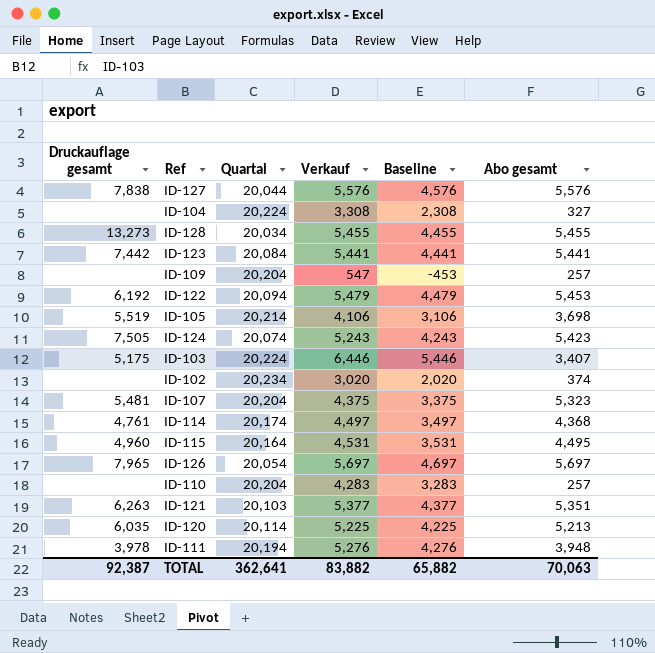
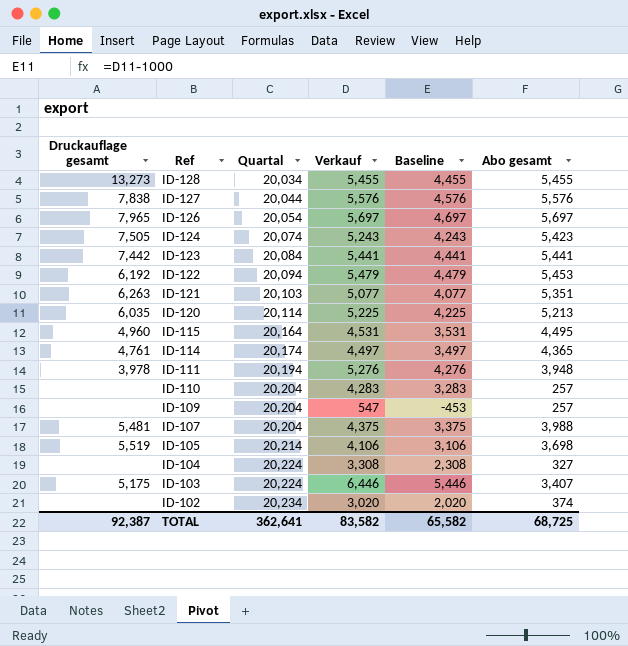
row order: none -> Ref descending
ID-121 | Verkauf: 5,377 -> 5,077
ID-121 | Baseline: 4,377 -> 4,077
ID-114 | Abo gesamt: 4,368 -> 4,365
ID-107 | Abo gesamt: 5,323 -> 3,988
TOTAL | Verkauf: 83,882 -> 83,582
TOTAL | Baseline: 65,882 -> 65,582
TOTAL | Abo gesamt: 70,063 -> 68,725

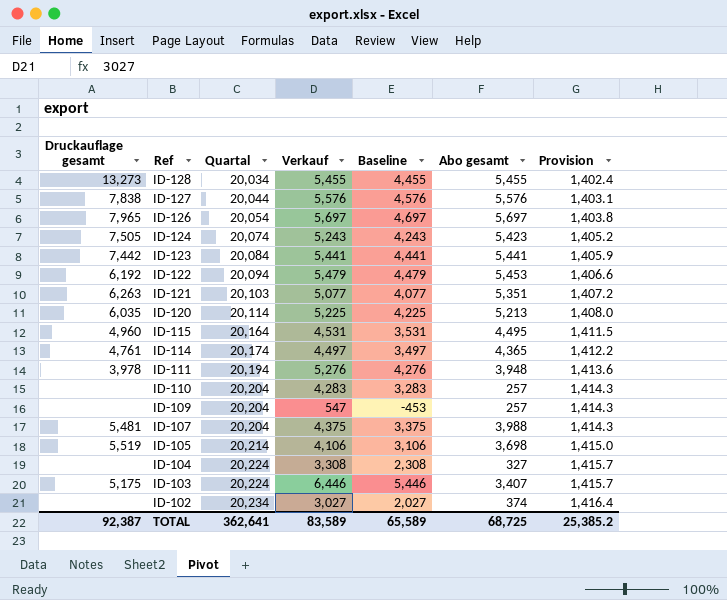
column Provision | formula: none -> [Quartal] * 0.07
ID-102 | Verkauf: 3,020 -> 3,027
ID-102 | Baseline: 2,020 -> 2,027
TOTAL | Verkauf: 83,582 -> 83,589
TOTAL | Baseline: 65,582 -> 65,589

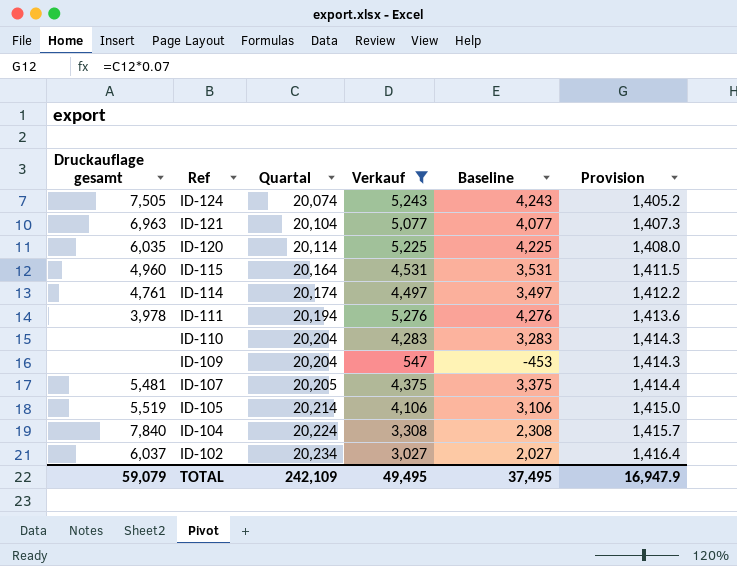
filter: none -> Verkauf <= 5,276
column Abo gesamt | position: 6 -> none
ID-121 | Druckauflage gesamt: 6,263 -> 6,963
ID-121 | Quartal: 20,103 -> 20,104
ID-121 | Provision: 1,407.2 -> 1,407.3
ID-107 | Quartal: 20,204 -> 20,205
ID-107 | Provision: 1,414.3 -> 1,414.4
ID-104 | Druckauflage gesamt: none -> 7,840
ID-102 | Druckauflage gesamt: none -> 6,037
TOTAL | Druckauflage gesamt: 92,387 -> 59,079
TOTAL | Quartal: 362,641 -> 242,109
TOTAL | Verkauf: 83,589 -> 49,495
TOTAL | Baseline: 65,589 -> 37,495
TOTAL | Provision: 25,385.2 -> 16,947.9

